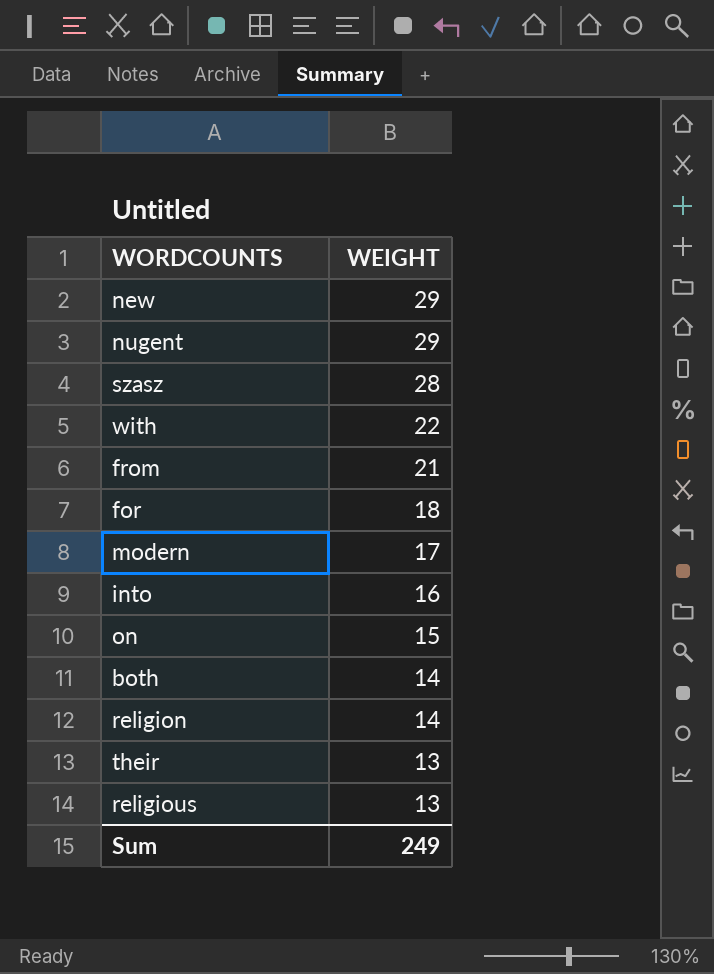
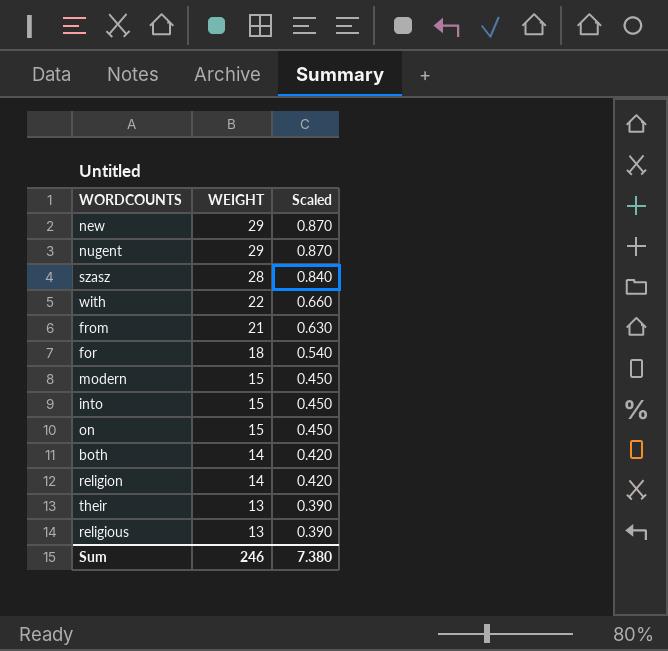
column Scaled | formula: none -> [WEIGHT] * 0.03
modern | WEIGHT: 17 -> 15
into | WEIGHT: 16 -> 15
Sum | WEIGHT: 249 -> 246

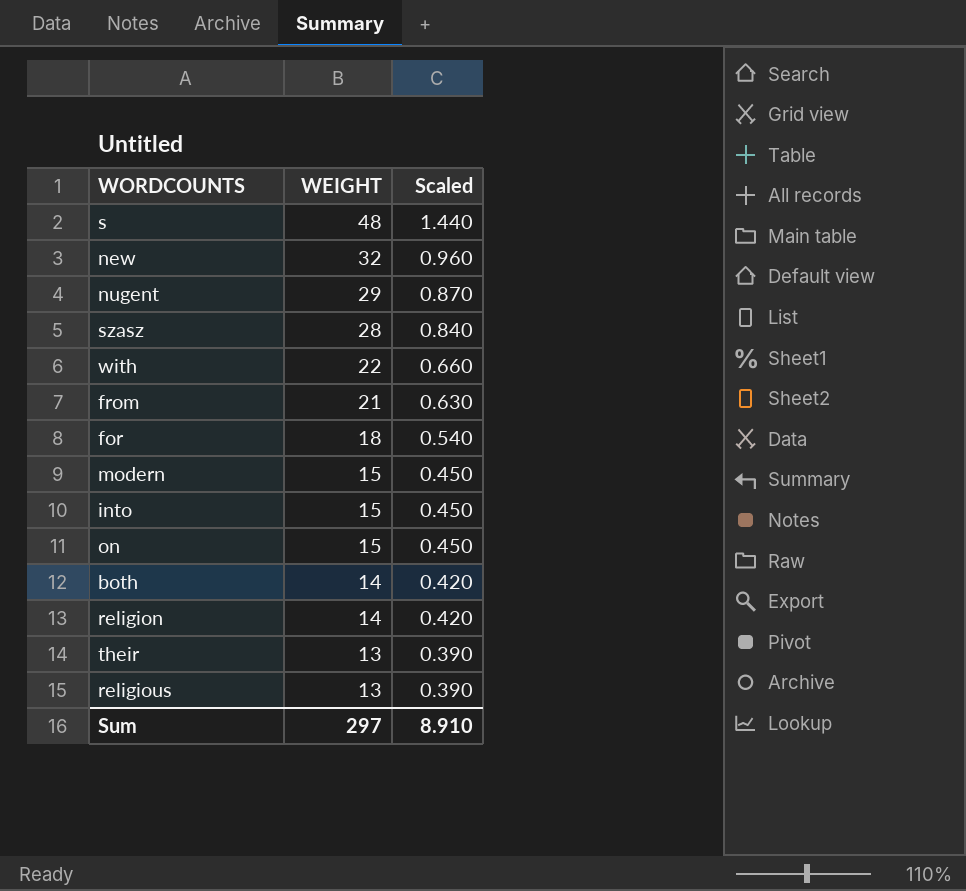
row s: none -> 48 | 1.440
new | WEIGHT: 29 -> 32
new | Scaled: 0.870 -> 0.960
Sum | WEIGHT: 246 -> 297
Sum | Scaled: 7.380 -> 8.910

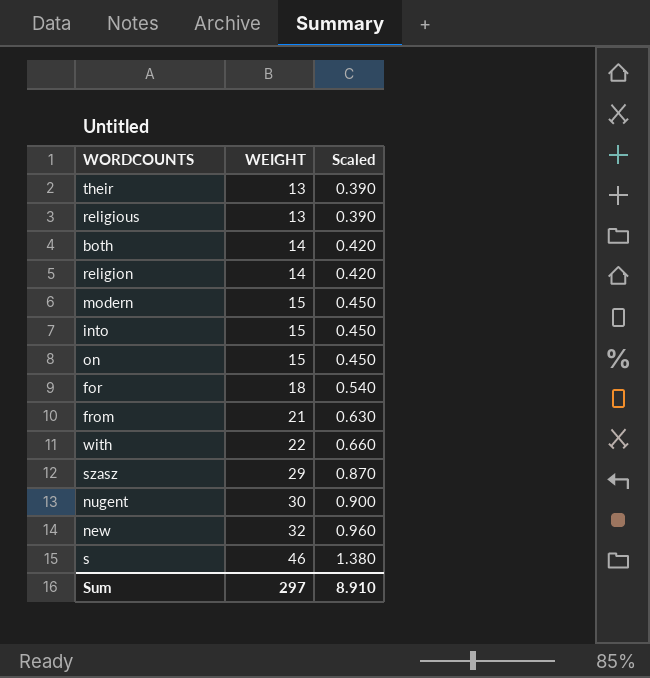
row order: WEIGHT descending -> WEIGHT ascending
szasz | WEIGHT: 28 -> 29
szasz | Scaled: 0.840 -> 0.870
nugent | WEIGHT: 29 -> 30
nugent | Scaled: 0.870 -> 0.900
s | WEIGHT: 48 -> 46
s | Scaled: 1.440 -> 1.380

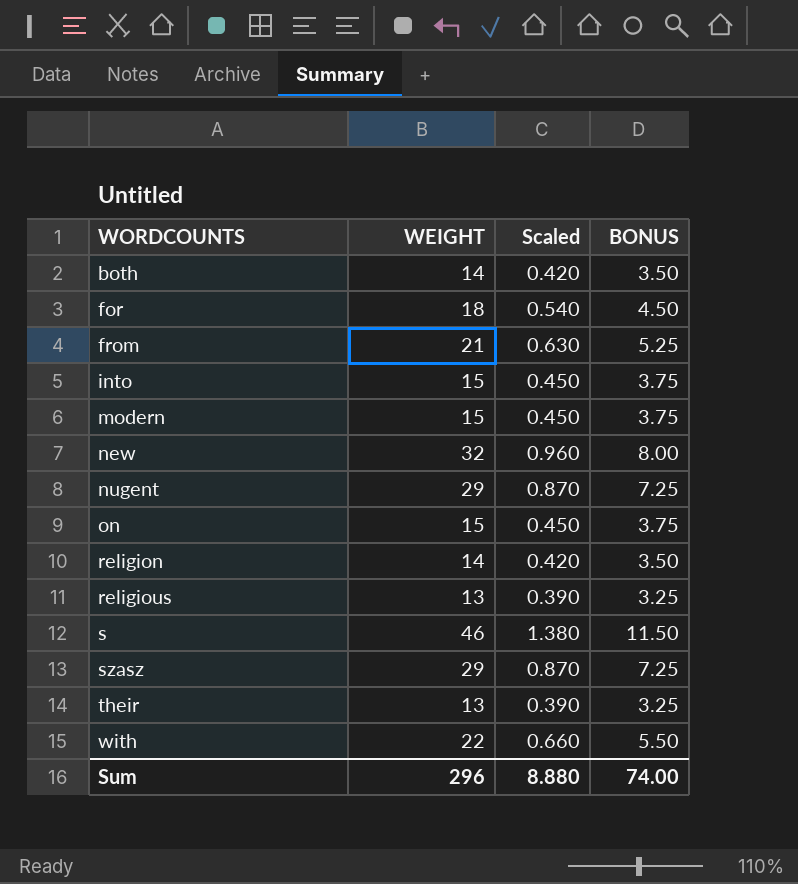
row order: WEIGHT ascending -> WORDCOUNTS ascending
column BONUS | formula: none -> [WEIGHT] * 0.25
nugent | WEIGHT: 30 -> 29
nugent | Scaled: 0.900 -> 0.870
Sum | WEIGHT: 297 -> 296
Sum | Scaled: 8.910 -> 8.880

